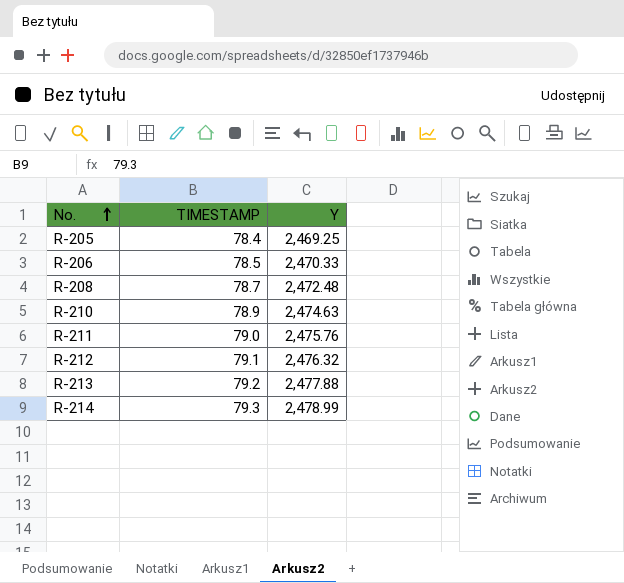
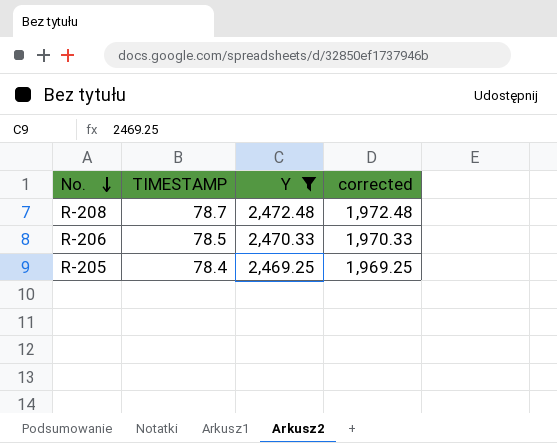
filter: none -> Y <= 2,472.48
row order: No. ascending -> No. descending
column corrected | formula: none -> [Y] - 500

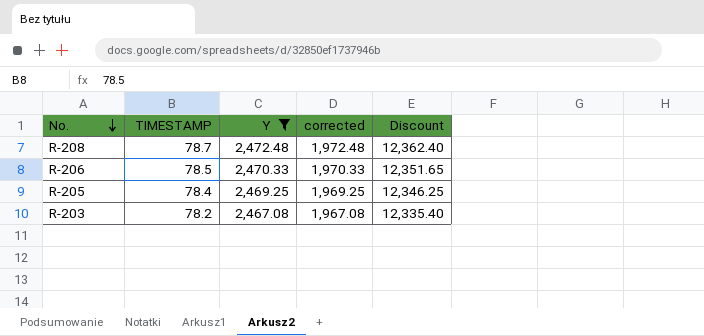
column Discount | formula: none -> [Y] * 5
row R-203: none -> 78.2 | 2,467.08 | 1,967.08 | 12,335.40

